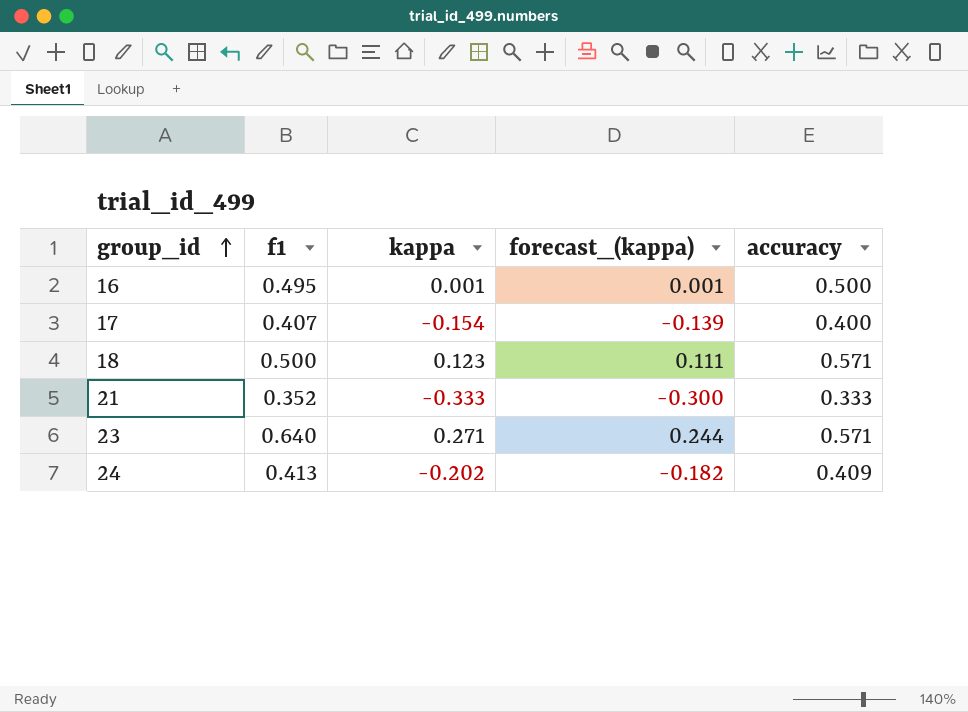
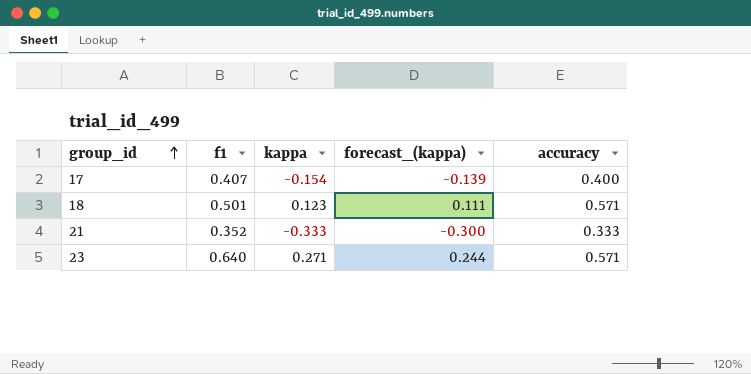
row 16: 0.495 | 0.001 | 0.001 | 0.500 -> none
row 24: 0.413 | -0.202 | -0.182 | 0.409 -> none
18 | f1: 0.500 -> 0.501

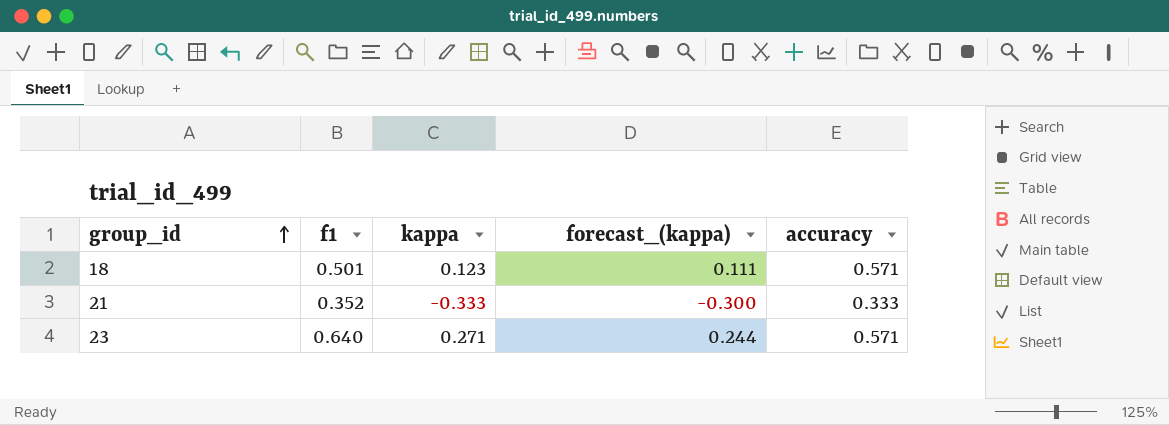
row 17: 0.407 | -0.154 | -0.139 | 0.400 -> none

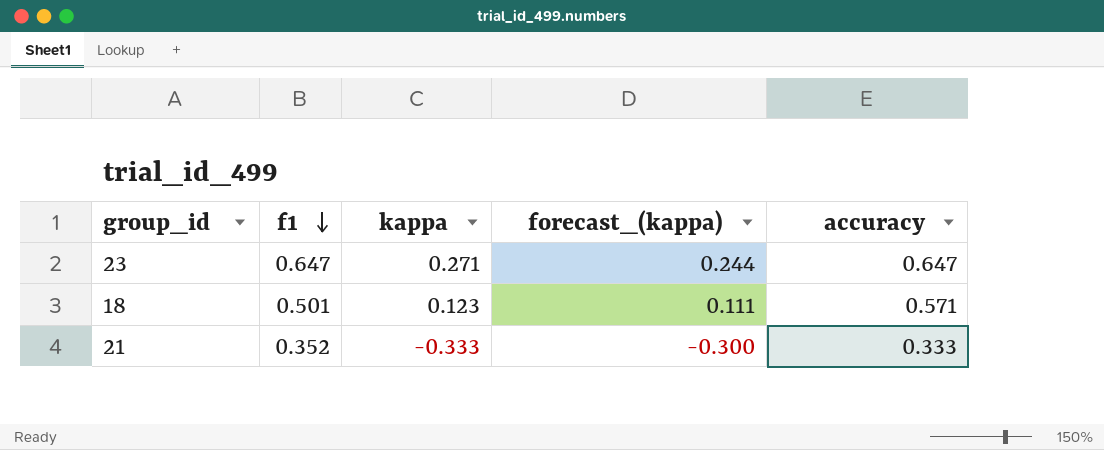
row order: group_id ascending -> f1 descending
23 | f1: 0.640 -> 0.647
23 | accuracy: 0.571 -> 0.647

